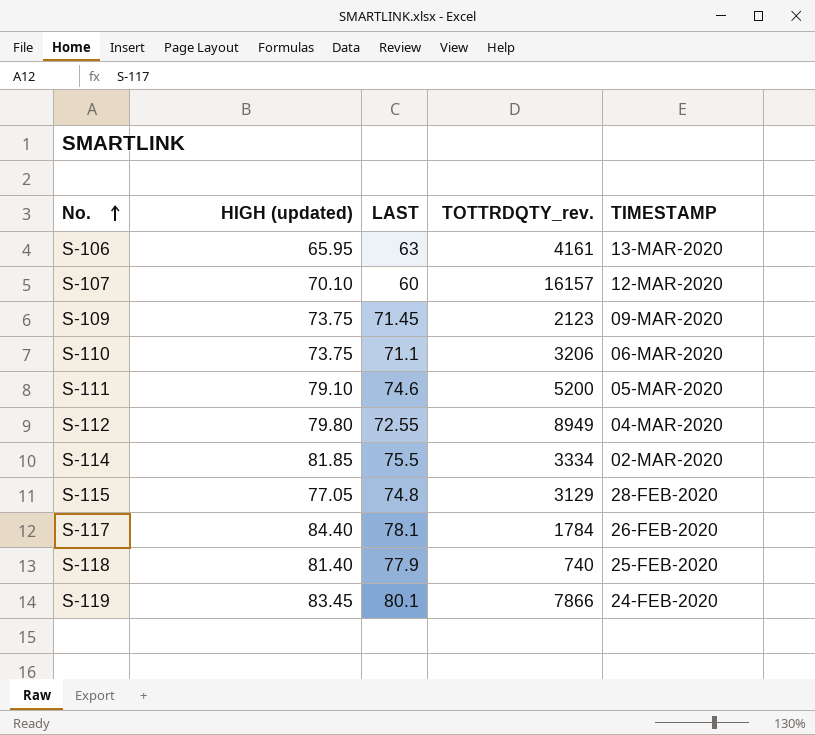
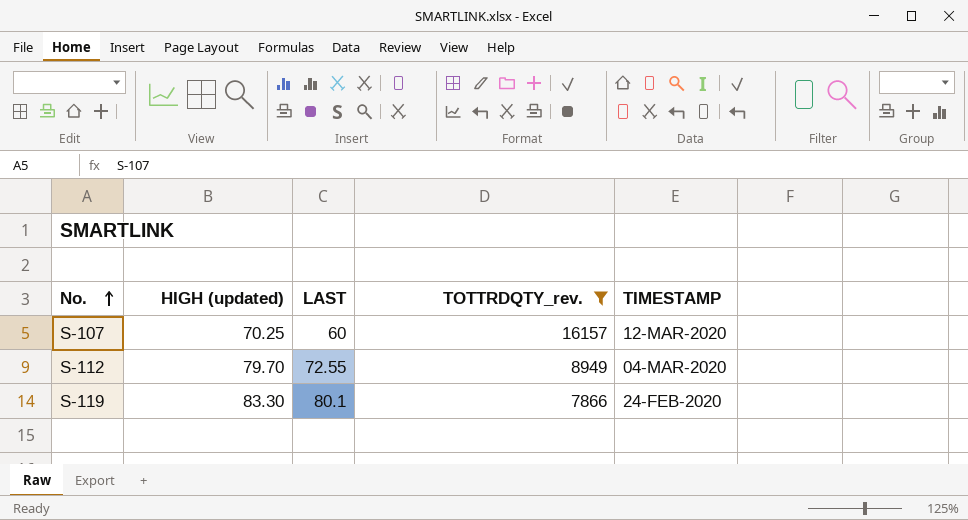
filter: none -> TOTTRDQTY_rev. >= 7866
S-107 | HIGH (updated): 70.10 -> 70.25
S-112 | HIGH (updated): 79.80 -> 79.70
S-119 | HIGH (updated): 83.45 -> 83.30

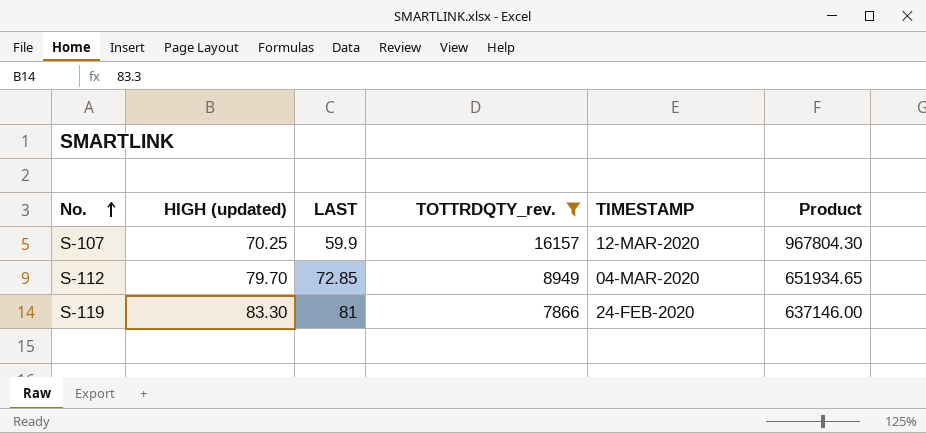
column Product | formula: none -> [LAST] * [TOTTRDQTY_rev.]
S-107 | LAST: 60 -> 59.9
S-112 | LAST: 72.55 -> 72.85
S-119 | LAST: 80.1 -> 81

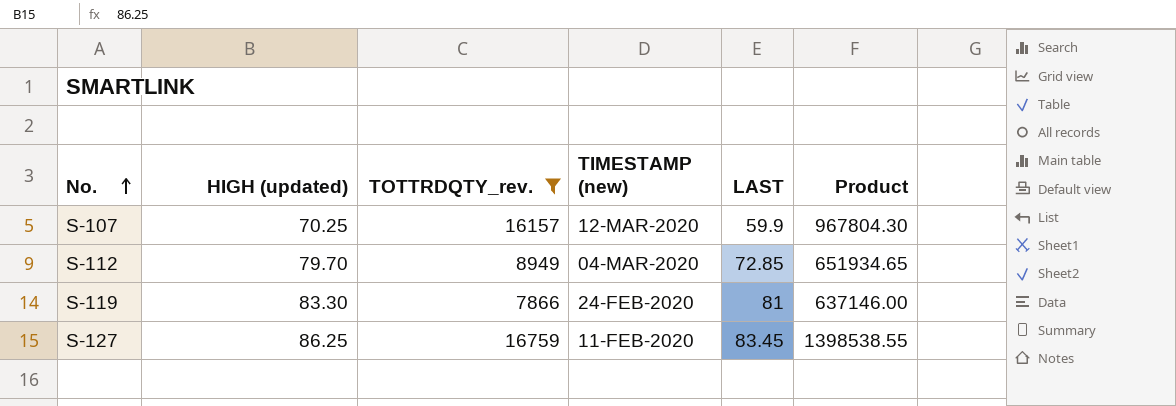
column name: TIMESTAMP -> TIMESTAMP (new)
column LAST | position: 3 -> 5
row S-127: none -> 86.25 | 16759 | 11-FEB-2020 | 83.45 | 1398538.55

